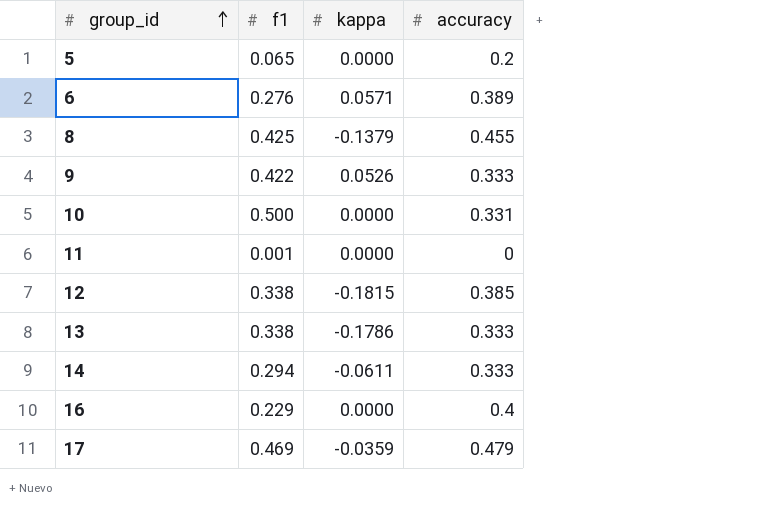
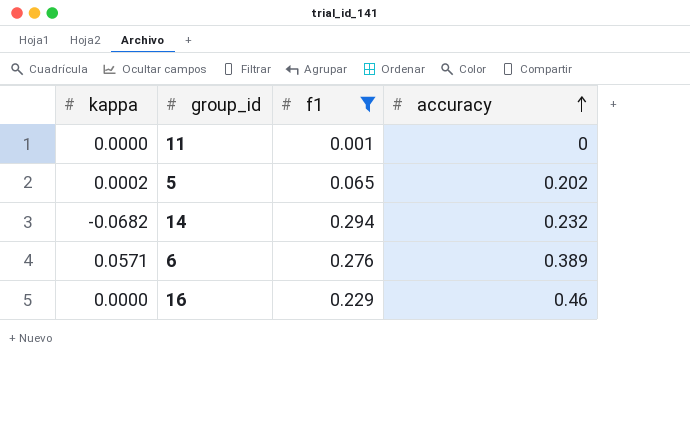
filter: none -> f1 <= 0.294
row order: group_id ascending -> accuracy ascending
column kappa | position: 3 -> 1
5 | kappa: 0.0000 -> 0.0002
5 | accuracy: 0.2 -> 0.202
14 | kappa: -0.0611 -> -0.0682
14 | accuracy: 0.333 -> 0.232
16 | accuracy: 0.4 -> 0.46

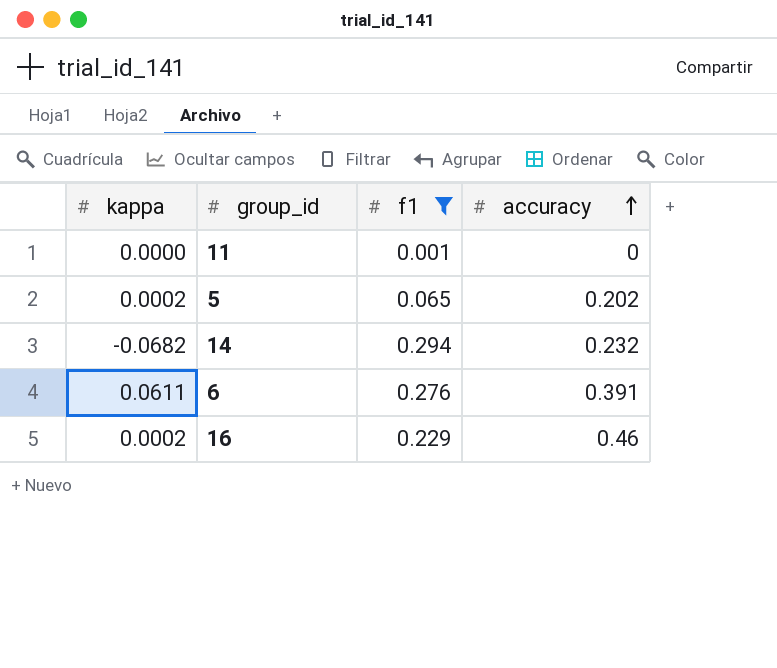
6 | kappa: 0.0571 -> 0.0611
6 | accuracy: 0.389 -> 0.391
16 | kappa: 0.0000 -> 0.0002

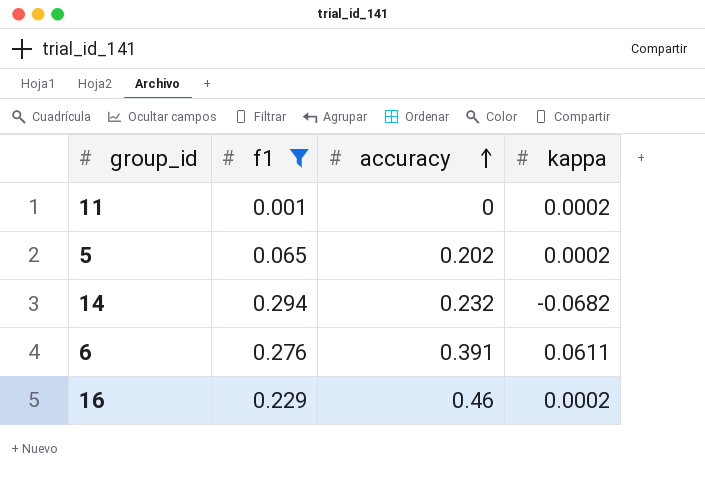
column kappa | position: 1 -> 4
11 | kappa: 0.0000 -> 0.0002

